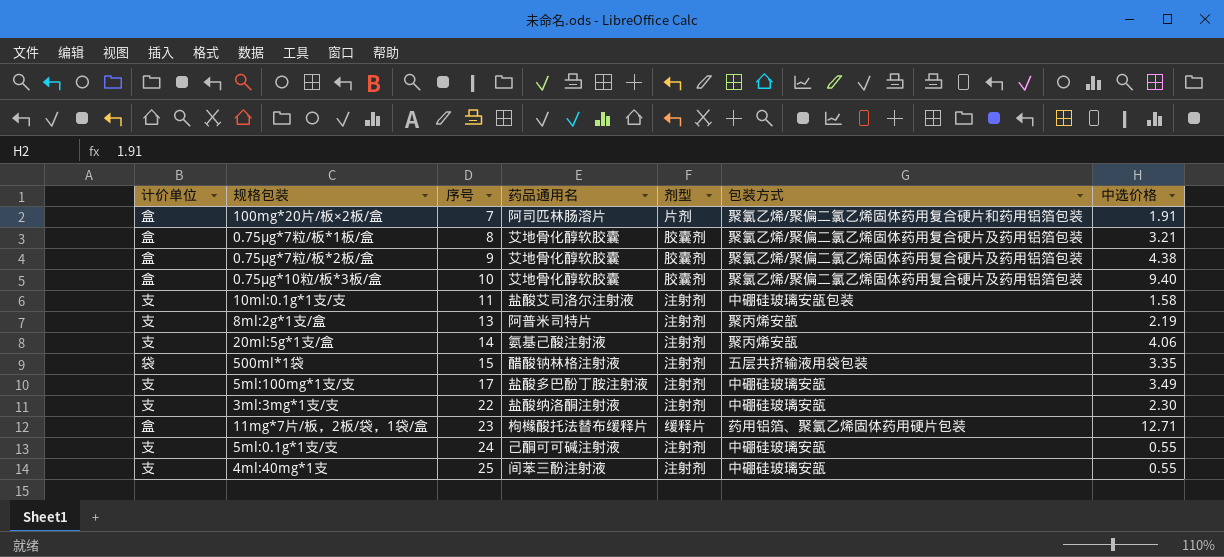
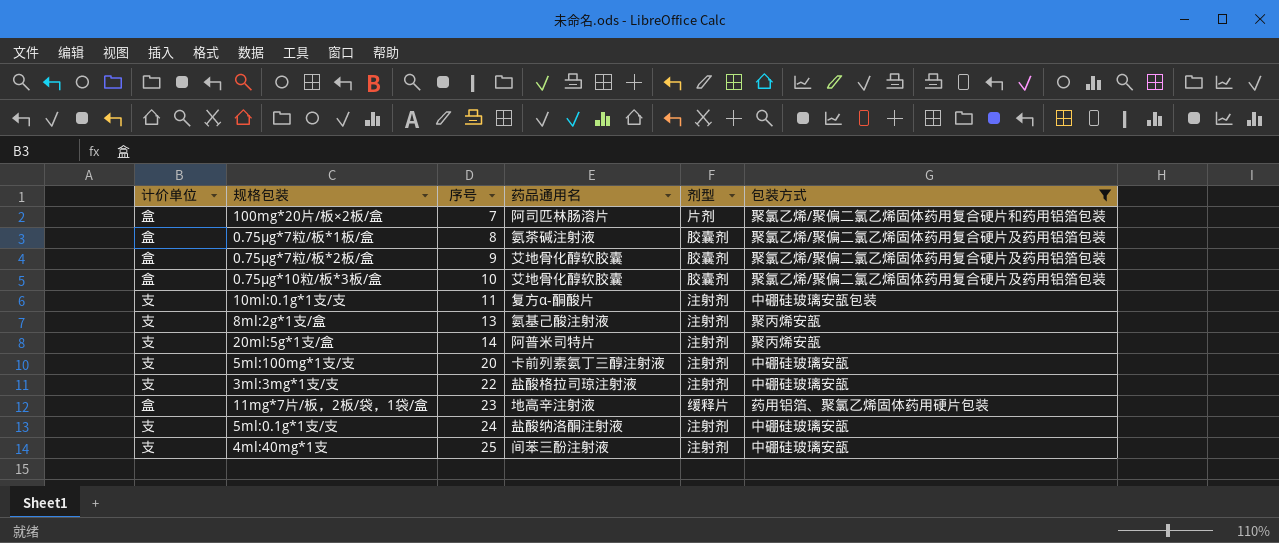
filter: none -> 包装方式 != 五层共挤输液用袋包装
column 中选价格 | position: 7 -> none
0.75μg*7粒/板*1板/盒 | 药品通用名: 艾地骨化醇软胶囊 -> 氨茶碱注射液
10ml:0.1g*1支/支 | 药品通用名: 盐酸艾司洛尔注射液 -> 复方α-酮酸片
8ml:2g*1支/盒 | 药品通用名: 阿普米司特片 -> 氨基己酸注射液
20ml:5g*1支/盒 | 药品通用名: 氨基己酸注射液 -> 阿普米司特片
5ml:100mg*1支/支 | 序号: 17 -> 20
5ml:100mg*1支/支 | 药品通用名: 盐酸多巴酚丁胺注射液 -> 卡前列素氨丁三醇注射液
3ml:3mg*1支/支 | 药品通用名: 盐酸纳洛酮注射液 -> 盐酸格拉司琼注射液
11mg*7片/板，2板/袋，1袋/盒 | 药品通用名: 枸橼酸托法替布缓释片 -> 地高辛注射液
5ml:0.1g*1支/支 | 药品通用名: 己酮可可碱注射液 -> 盐酸纳洛酮注射液

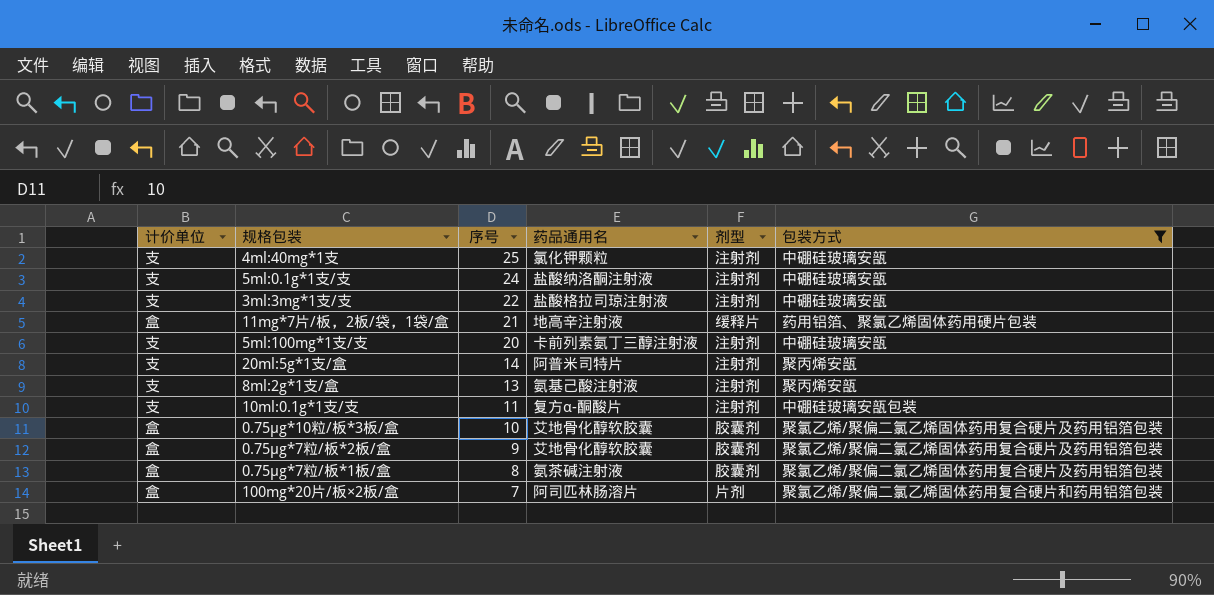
row order: 序号 ascending -> 序号 descending
4ml:40mg*1支 | 药品通用名: 间苯三酚注射液 -> 氯化钾颗粒
11mg*7片/板，2板/袋，1袋/盒 | 序号: 23 -> 21

